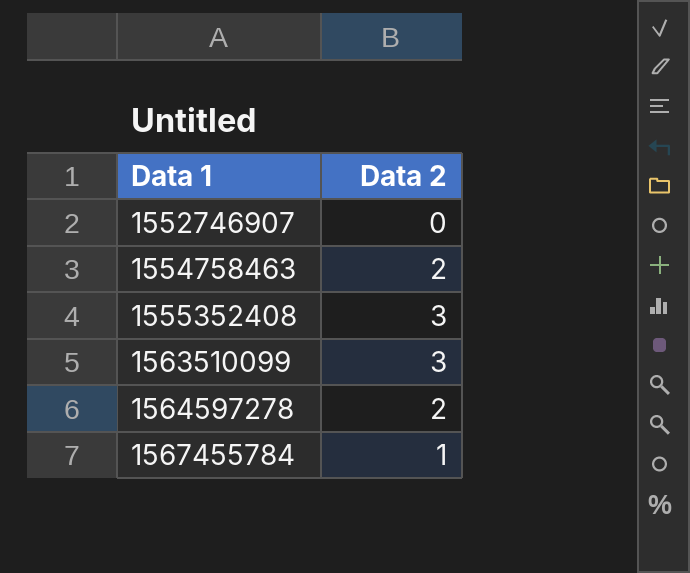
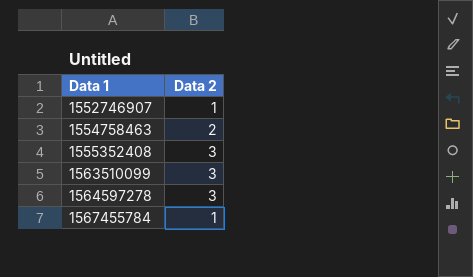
1552746907 | Data 2: 0 -> 1
1564597278 | Data 2: 2 -> 3

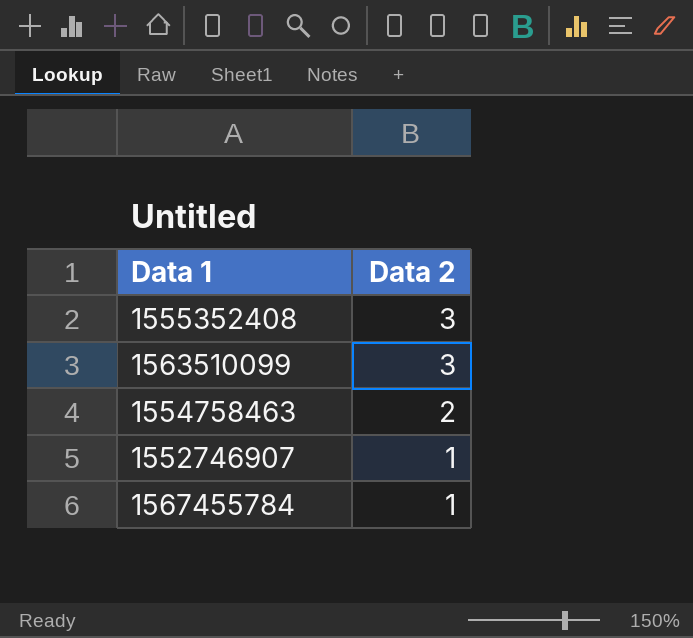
row order: Data 1 ascending -> Data 2 descending
row 1564597278: 3 -> none

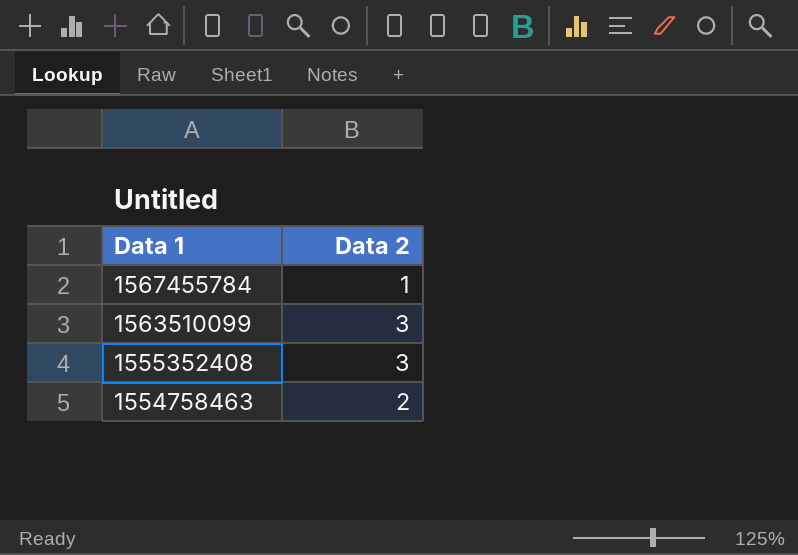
row order: Data 2 descending -> Data 1 descending
row 1552746907: 1 -> none

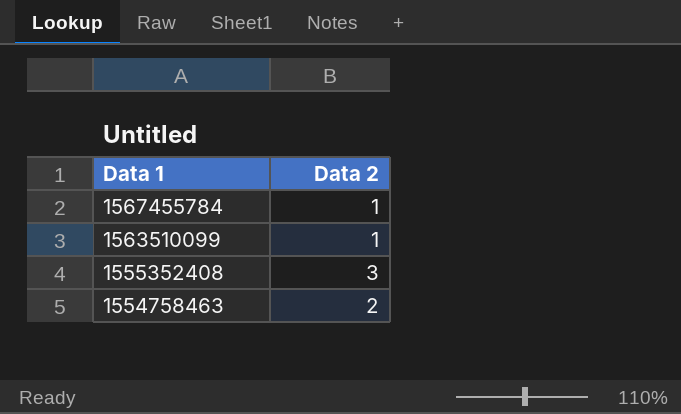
1563510099 | Data 2: 3 -> 1

